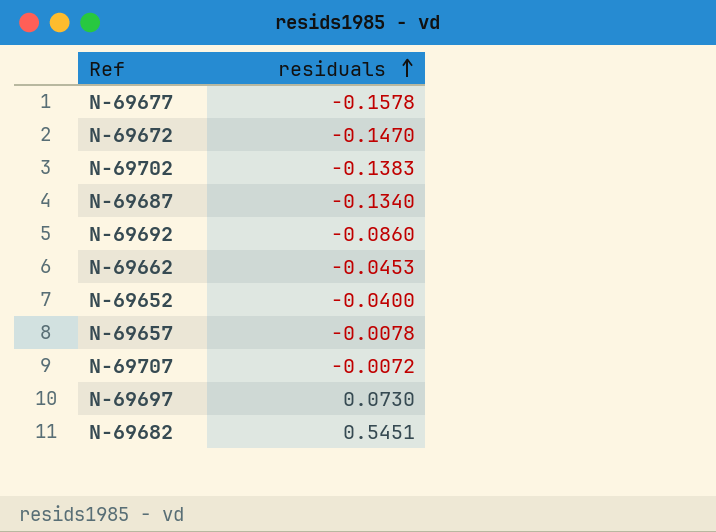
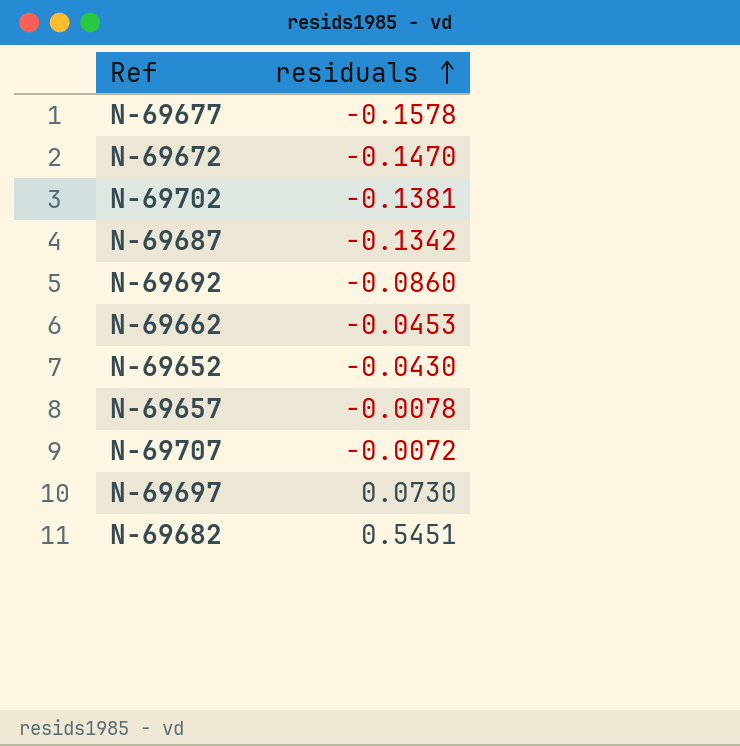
N-69702 | residuals: -0.1383 -> -0.1381
N-69687 | residuals: -0.1340 -> -0.1342
N-69652 | residuals: -0.0400 -> -0.0430

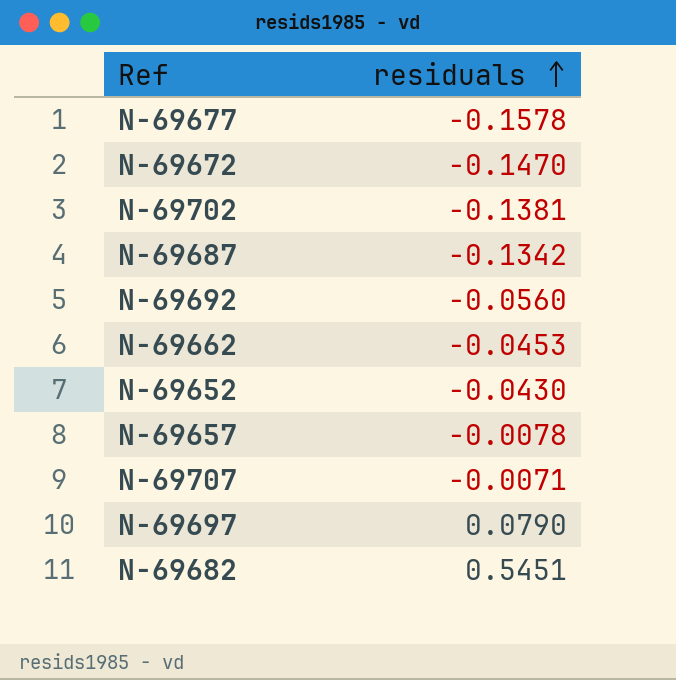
N-69692 | residuals: -0.0860 -> -0.0560
N-69707 | residuals: -0.0072 -> -0.0071
N-69697 | residuals: 0.0730 -> 0.0790

